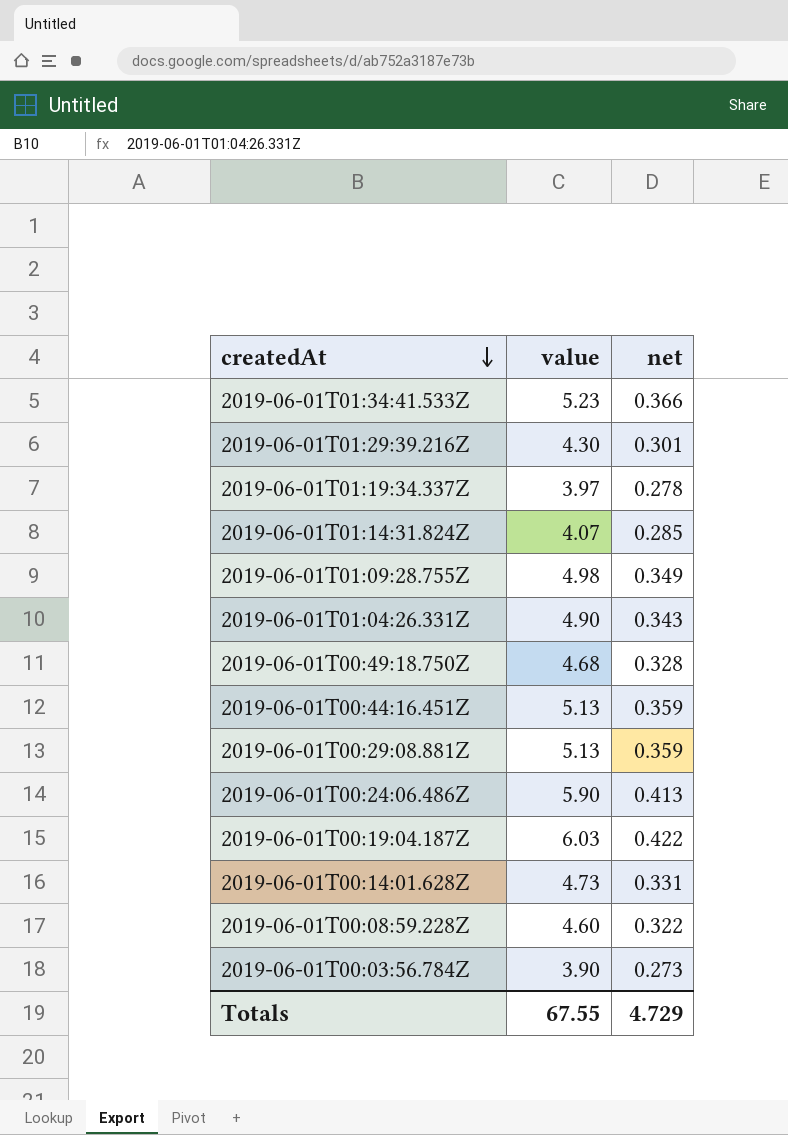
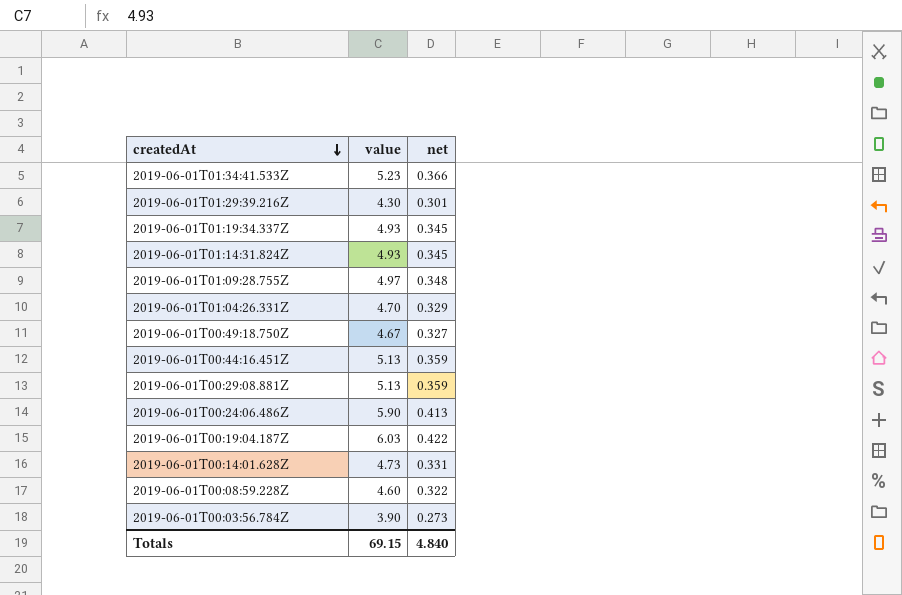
2019-06-01T01:19:34.337Z | value: 3.97 -> 4.93
2019-06-01T01:19:34.337Z | net: 0.278 -> 0.345
2019-06-01T01:14:31.824Z | value: 4.07 -> 4.93
2019-06-01T01:14:31.824Z | net: 0.285 -> 0.345
2019-06-01T01:09:28.755Z | value: 4.98 -> 4.97
2019-06-01T01:09:28.755Z | net: 0.349 -> 0.348
2019-06-01T01:04:26.331Z | value: 4.90 -> 4.70
2019-06-01T01:04:26.331Z | net: 0.343 -> 0.329
2019-06-01T00:49:18.750Z | value: 4.68 -> 4.67
2019-06-01T00:49:18.750Z | net: 0.328 -> 0.327
Totals | value: 67.55 -> 69.15
Totals | net: 4.729 -> 4.840

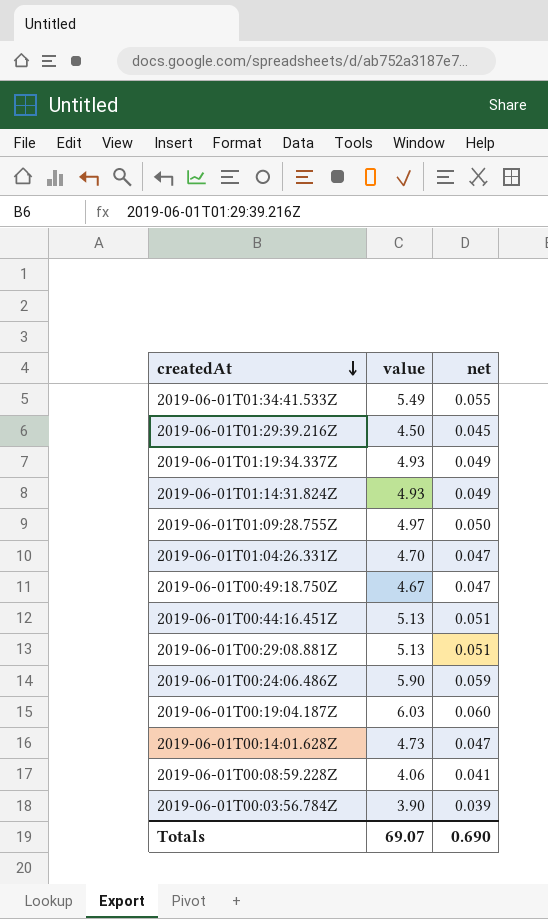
column net | formula: [value] * 0.07 -> [value] * 0.01
2019-06-01T01:34:41.533Z | value: 5.23 -> 5.49
2019-06-01T01:29:39.216Z | value: 4.30 -> 4.50
2019-06-01T00:08:59.228Z | value: 4.60 -> 4.06
Totals | value: 69.15 -> 69.07
Totals | net: 4.840 -> 0.690

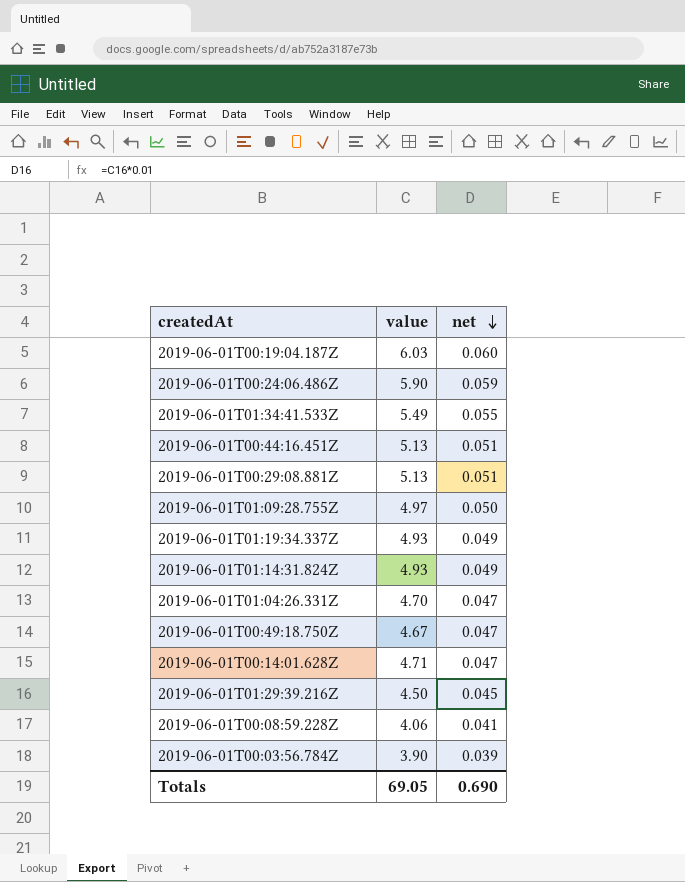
row order: createdAt descending -> net descending
2019-06-01T00:14:01.628Z | value: 4.73 -> 4.71
Totals | value: 69.07 -> 69.05

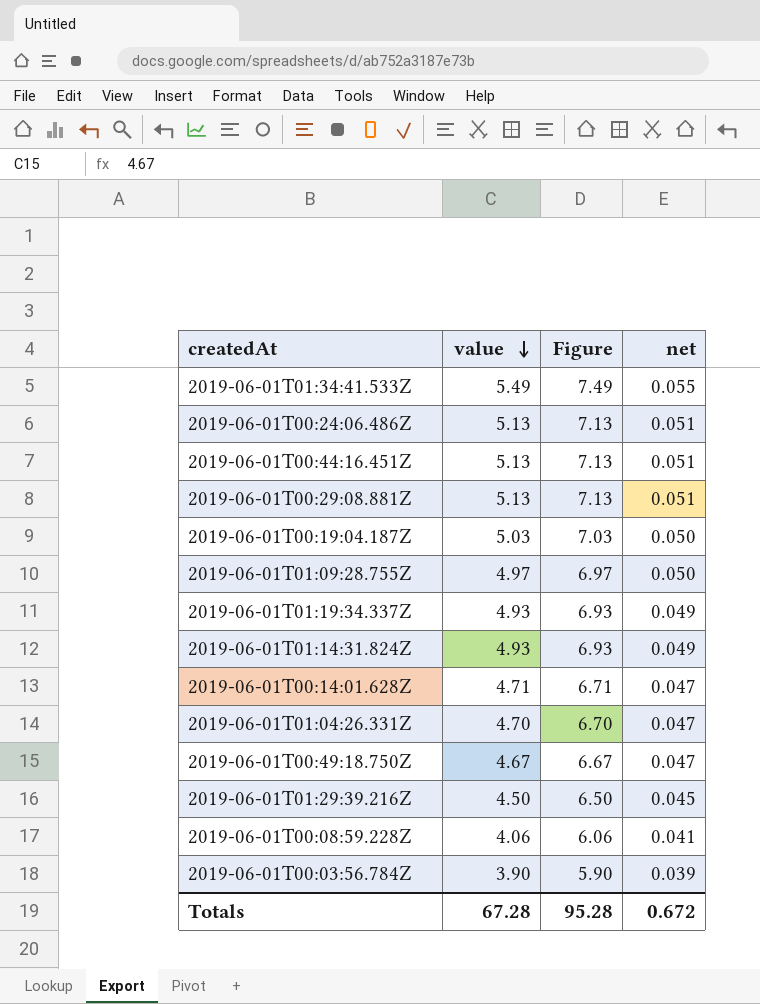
row order: net descending -> value descending
column Figure | formula: none -> [value] + 2
2019-06-01T00:24:06.486Z | value: 5.90 -> 5.13
2019-06-01T00:24:06.486Z | net: 0.059 -> 0.051
2019-06-01T00:19:04.187Z | value: 6.03 -> 5.03
2019-06-01T00:19:04.187Z | net: 0.060 -> 0.050
Totals | value: 69.05 -> 67.28
Totals | net: 0.690 -> 0.672

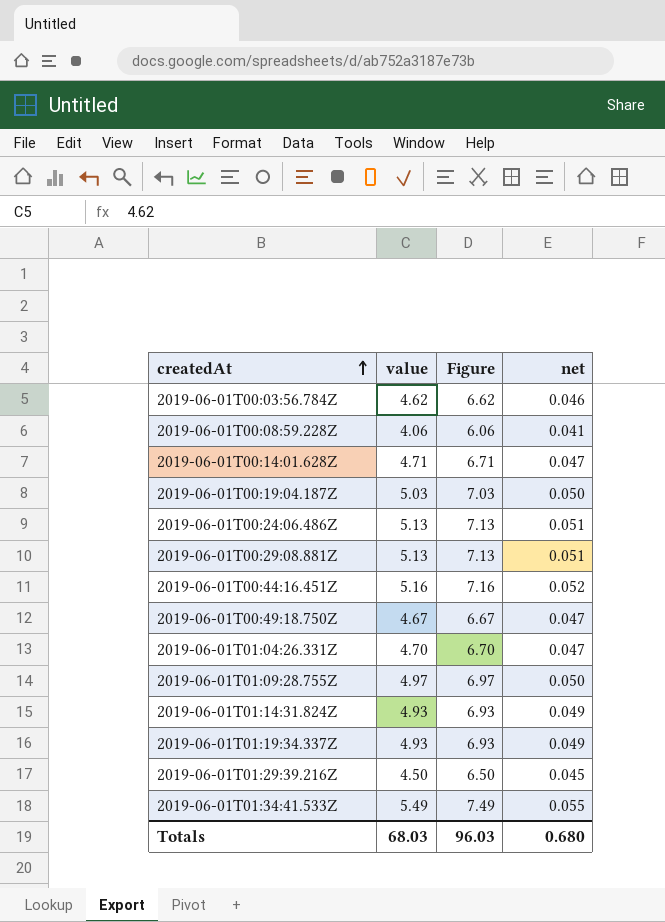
row order: value descending -> createdAt ascending
2019-06-01T00:03:56.784Z | value: 3.90 -> 4.62
2019-06-01T00:03:56.784Z | Figure: 5.90 -> 6.62
2019-06-01T00:03:56.784Z | net: 0.039 -> 0.046
2019-06-01T00:44:16.451Z | value: 5.13 -> 5.16
2019-06-01T00:44:16.451Z | Figure: 7.13 -> 7.16
2019-06-01T00:44:16.451Z | net: 0.051 -> 0.052
Totals | value: 67.28 -> 68.03
Totals | Figure: 95.28 -> 96.03
Totals | net: 0.672 -> 0.680

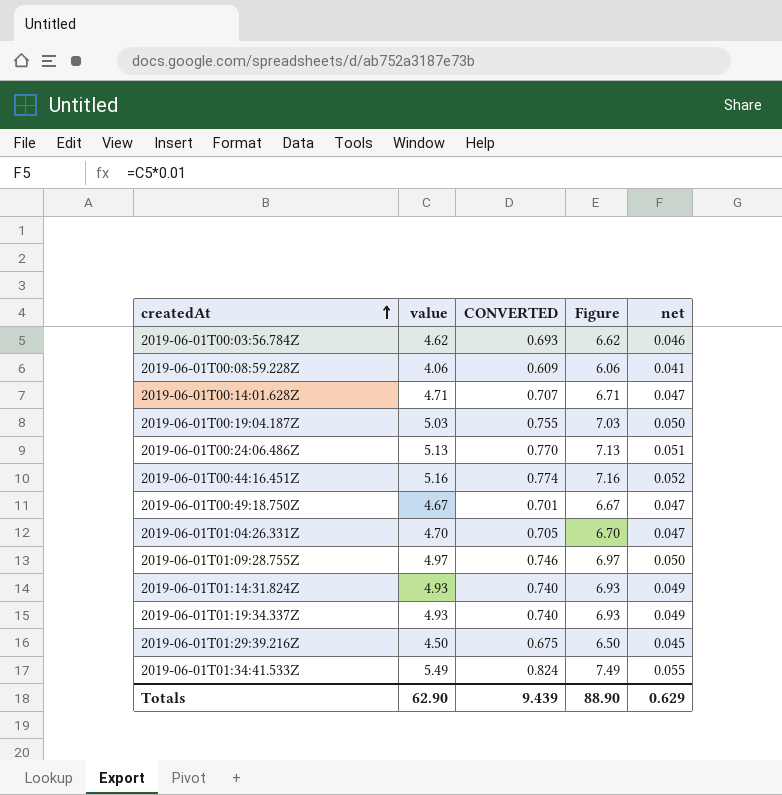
column CONVERTED | formula: none -> [value] * 0.15
row 2019-06-01T00:29:08.881Z: 5.13 | 7.13 | 0.051 -> none
Totals | value: 68.03 -> 62.90
Totals | Figure: 96.03 -> 88.90
Totals | net: 0.680 -> 0.629

